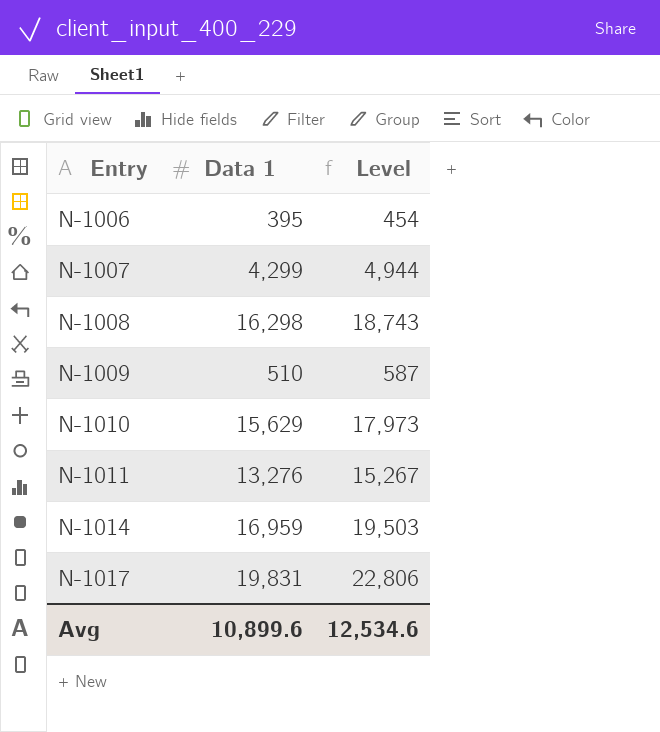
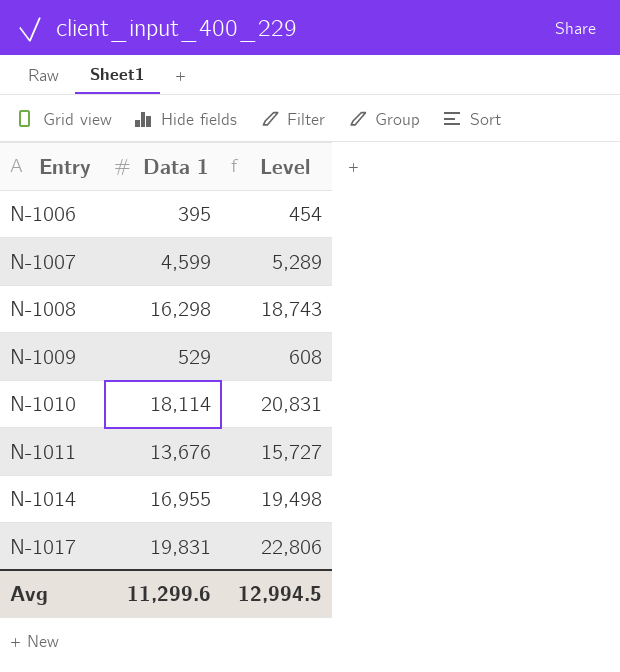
N-1007 | Data 1: 4,299 -> 4,599
N-1007 | Level: 4,944 -> 5,289
N-1009 | Data 1: 510 -> 529
N-1009 | Level: 587 -> 608
N-1010 | Data 1: 15,629 -> 18,114
N-1010 | Level: 17,973 -> 20,831
N-1011 | Data 1: 13,276 -> 13,676
N-1011 | Level: 15,267 -> 15,727
N-1014 | Data 1: 16,959 -> 16,955
N-1014 | Level: 19,503 -> 19,498
Avg | Data 1: 10,899.6 -> 11,299.6
Avg | Level: 12,534.6 -> 12,994.5

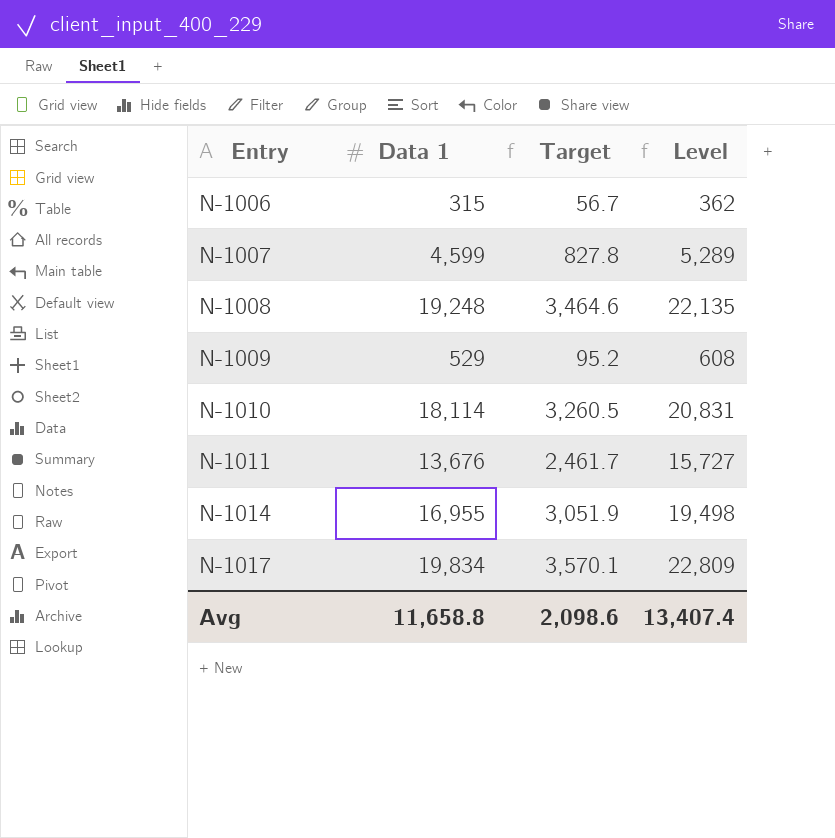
column Target | formula: none -> [Data 1] * 0.18
N-1006 | Data 1: 395 -> 315
N-1006 | Level: 454 -> 362
N-1008 | Data 1: 16,298 -> 19,248
N-1008 | Level: 18,743 -> 22,135
N-1017 | Data 1: 19,831 -> 19,834
N-1017 | Level: 22,806 -> 22,809
Avg | Data 1: 11,299.6 -> 11,658.8
Avg | Level: 12,994.5 -> 13,407.4

